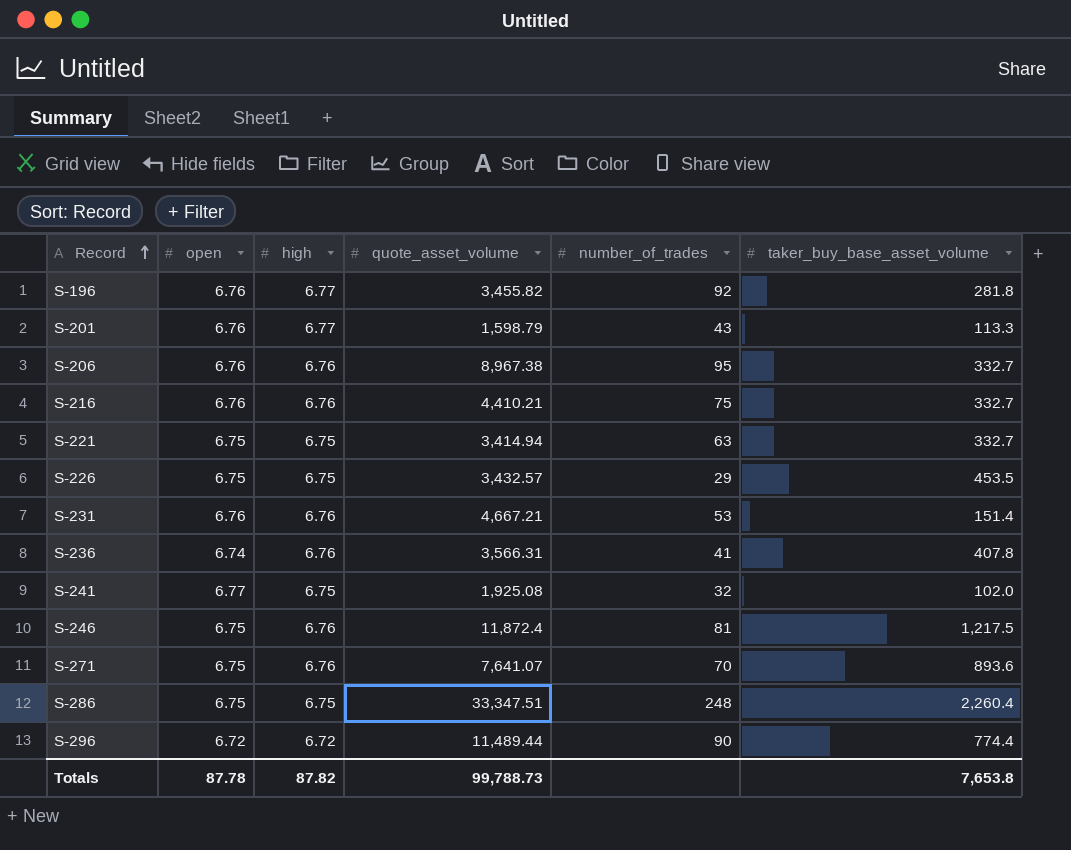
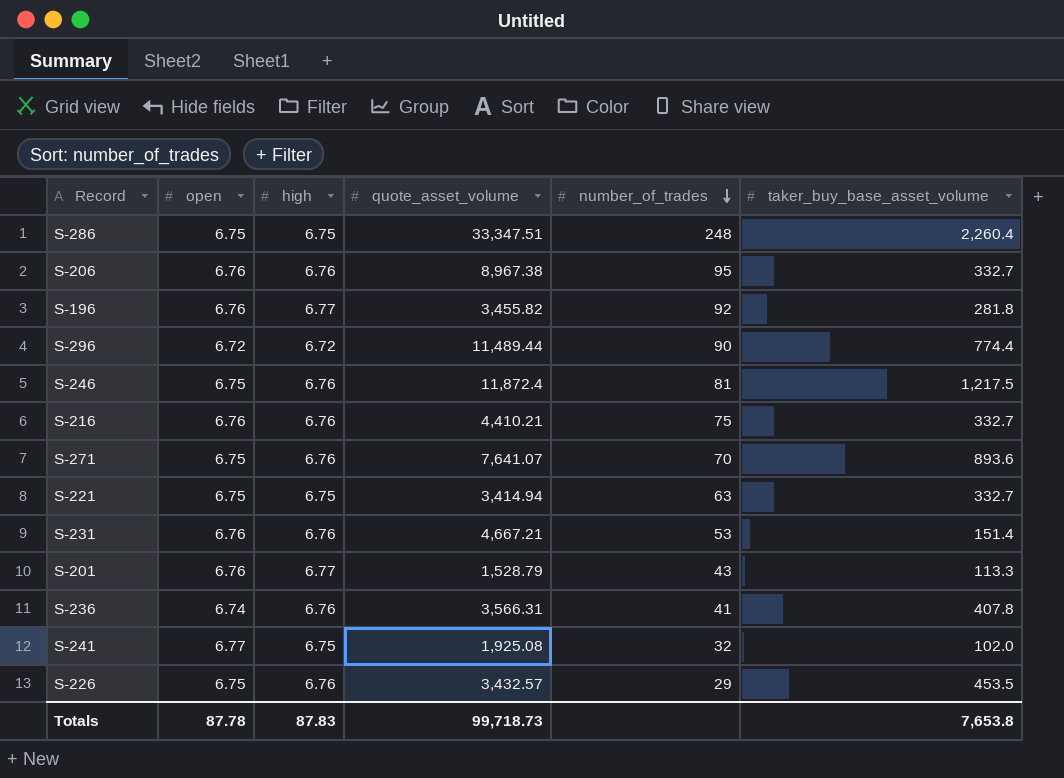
row order: Record ascending -> number_of_trades descending
S-201 | quote_asset_volume: 1,598.79 -> 1,528.79
S-226 | high: 6.75 -> 6.76
Totals | high: 87.82 -> 87.83
Totals | quote_asset_volume: 99,788.73 -> 99,718.73

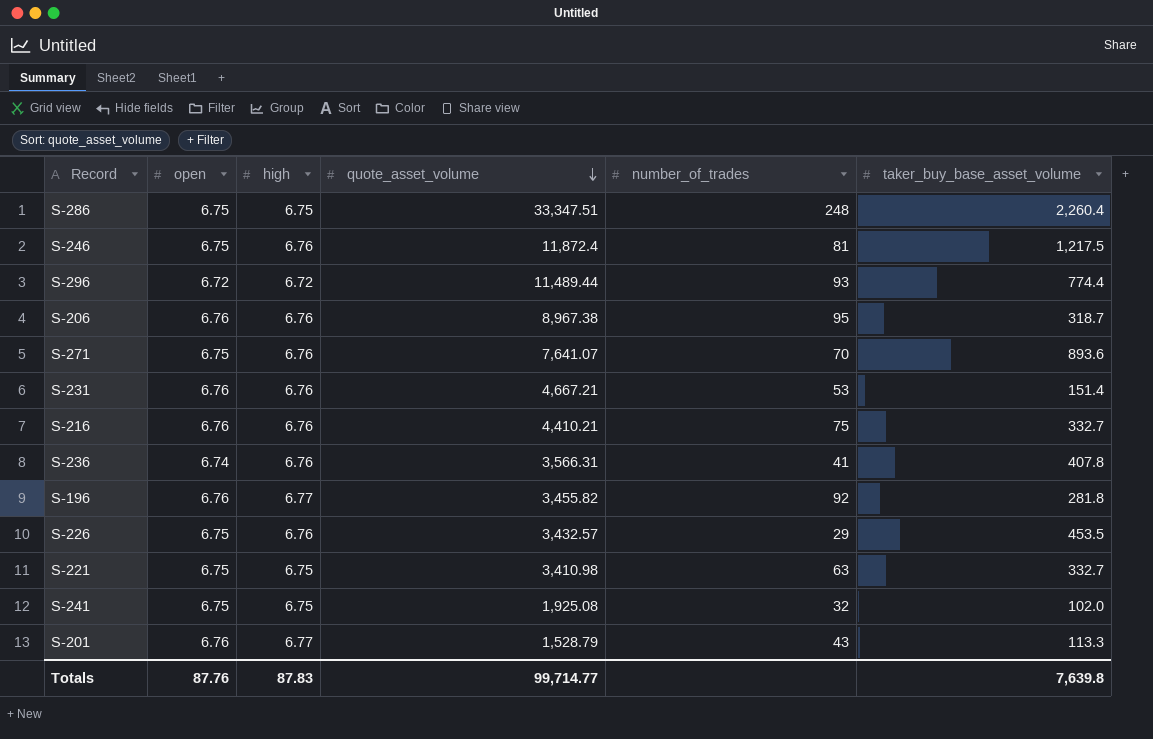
row order: number_of_trades descending -> quote_asset_volume descending
S-296 | number_of_trades: 90 -> 93
S-206 | taker_buy_base_asset_volume: 332.7 -> 318.7
S-221 | quote_asset_volume: 3,414.94 -> 3,410.98
S-241 | open: 6.77 -> 6.75
Totals | open: 87.78 -> 87.76
Totals | quote_asset_volume: 99,718.73 -> 99,714.77
Totals | taker_buy_base_asset_volume: 7,653.8 -> 7,639.8

